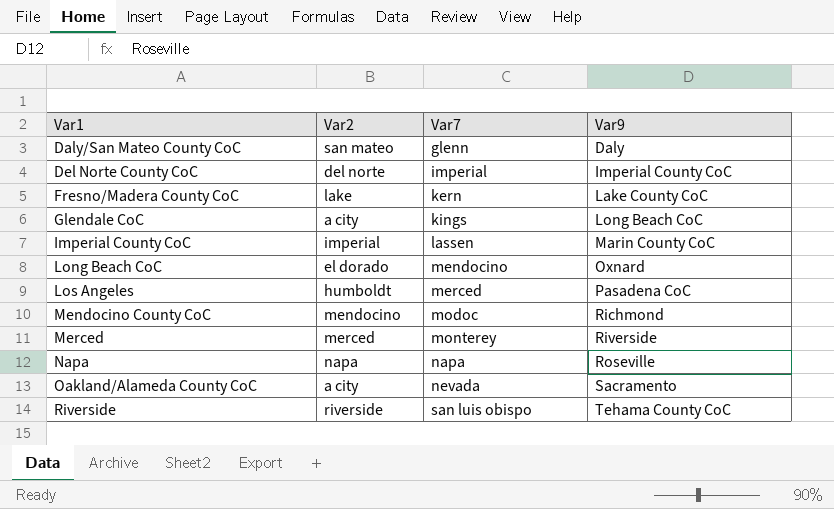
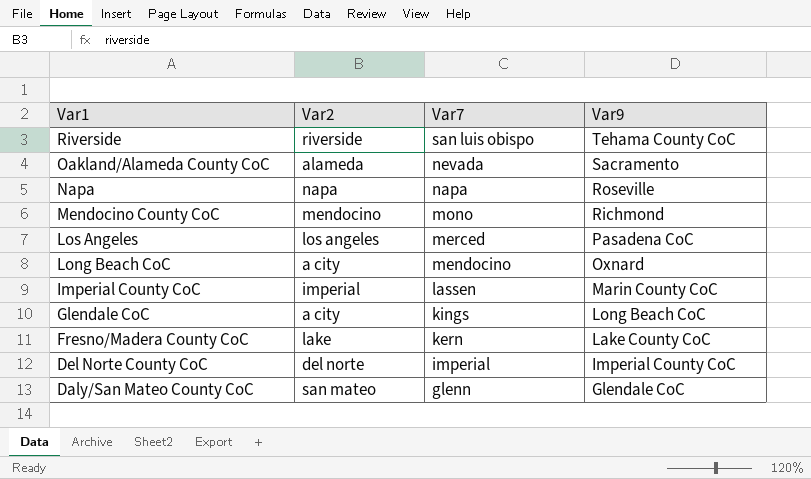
row order: Var1 ascending -> Var1 descending
row Merced: merced | monterey | Riverside -> none
Oakland/Alameda County CoC | Var2: a city -> alameda
Mendocino County CoC | Var7: modoc -> mono
Los Angeles | Var2: humboldt -> los angeles
Long Beach CoC | Var2: el dorado -> a city
Daly/San Mateo County CoC | Var9: Daly -> Glendale CoC

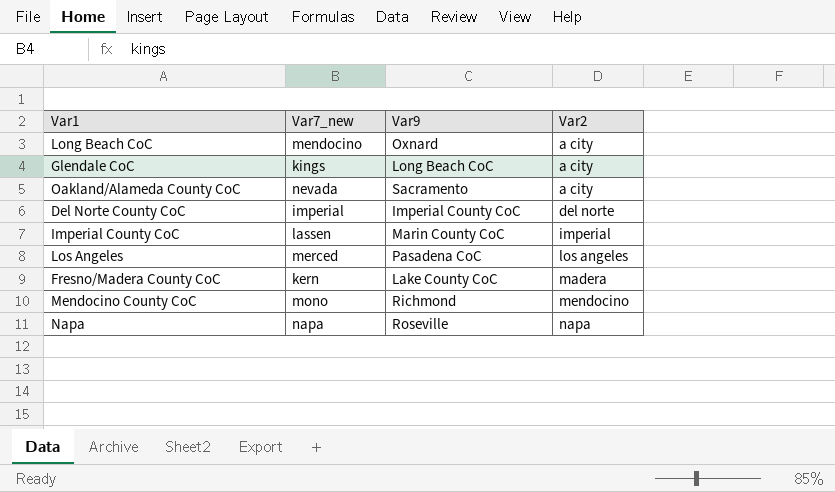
row order: Var1 descending -> Var2 ascending
column name: Var7 -> Var7_new
column Var2 | position: 2 -> 4
row Riverside: riverside | san luis obispo | Tehama County CoC -> none
row Daly/San Mateo County CoC: san mateo | glenn | Glendale CoC -> none
Oakland/Alameda County CoC | Var2: alameda -> a city
Fresno/Madera County CoC | Var2: lake -> madera

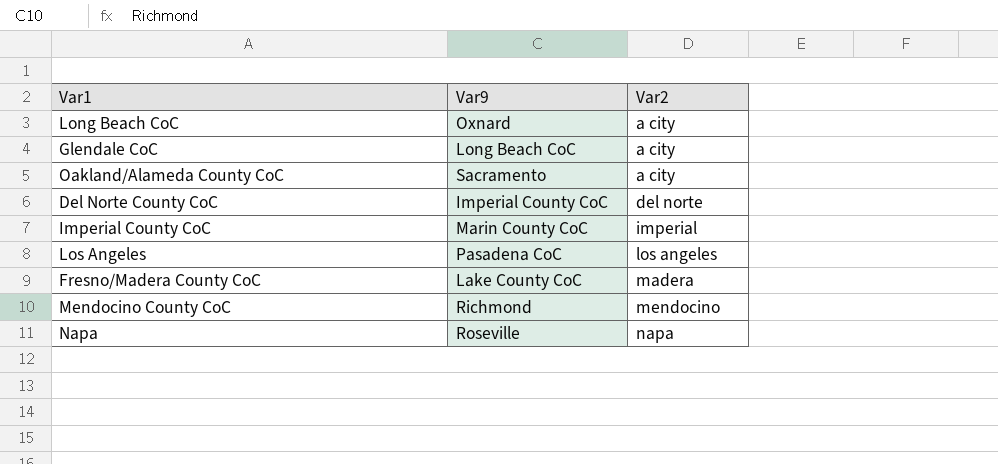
column Var7_new | position: 2 -> none

